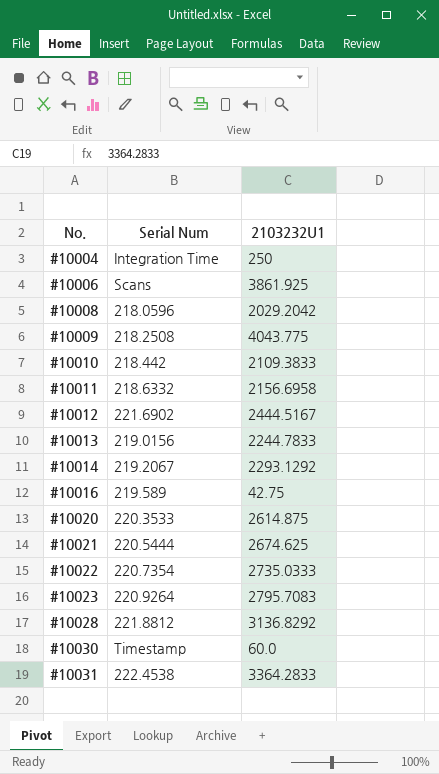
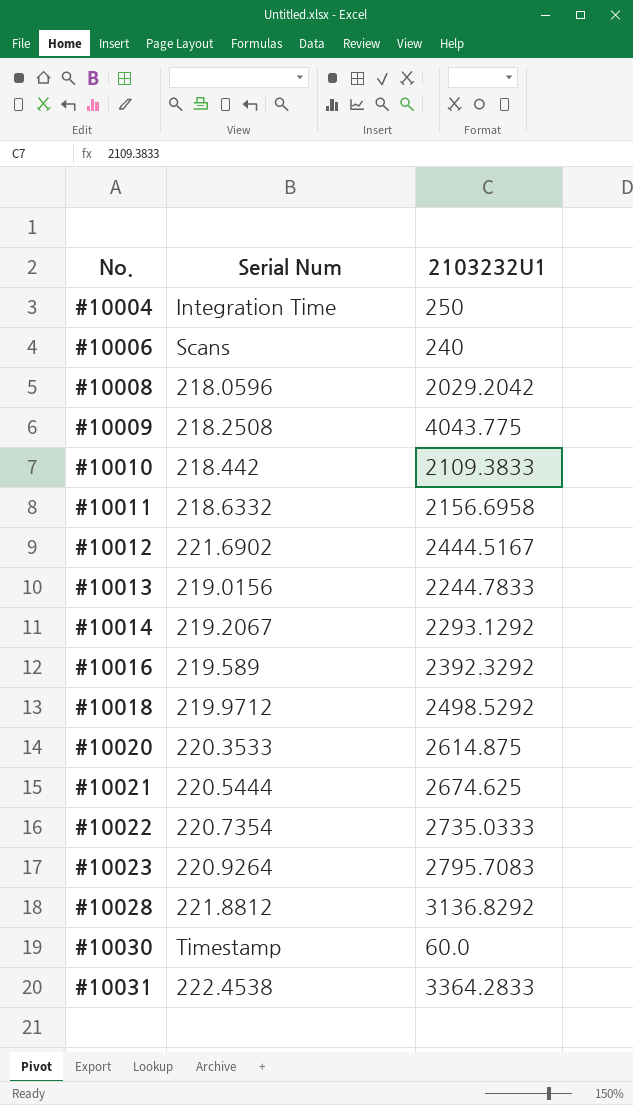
#10006 | 2103232U1: 3861.925 -> 240
#10016 | 2103232U1: 42.75 -> 2392.3292
row #10018: none -> 219.9712 | 2498.5292

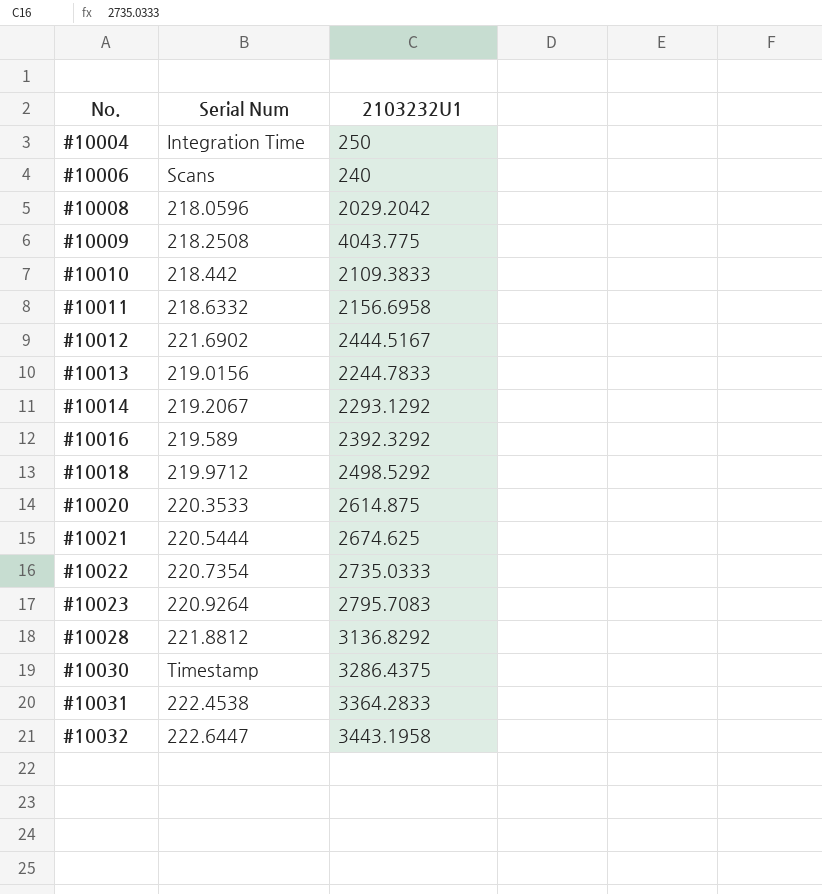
#10030 | 2103232U1: 60.0 -> 3286.4375
row #10032: none -> 222.6447 | 3443.1958

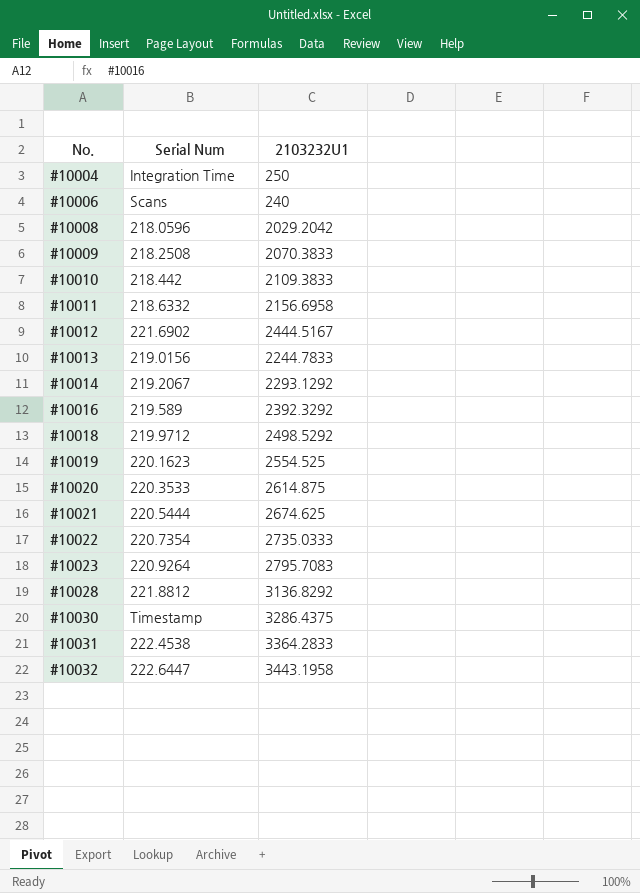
#10009 | 2103232U1: 4043.775 -> 2070.3833
row #10019: none -> 220.1623 | 2554.525

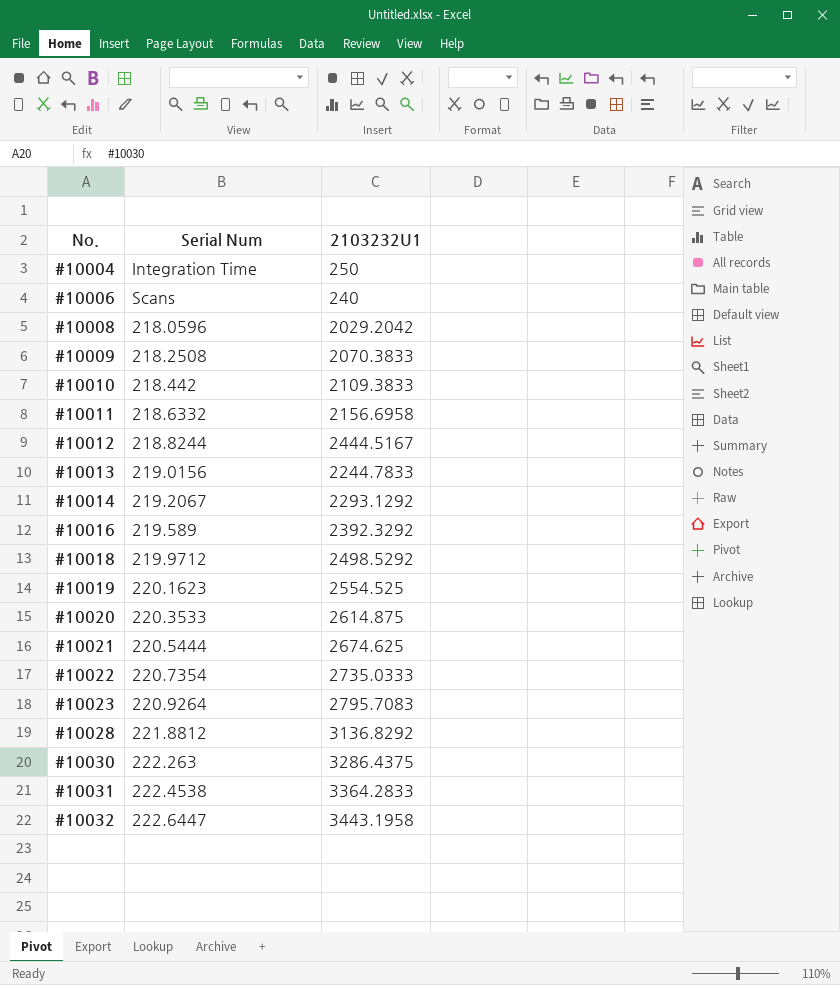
#10012 | Serial Num: 221.6902 -> 218.8244
#10030 | Serial Num: Timestamp -> 222.263

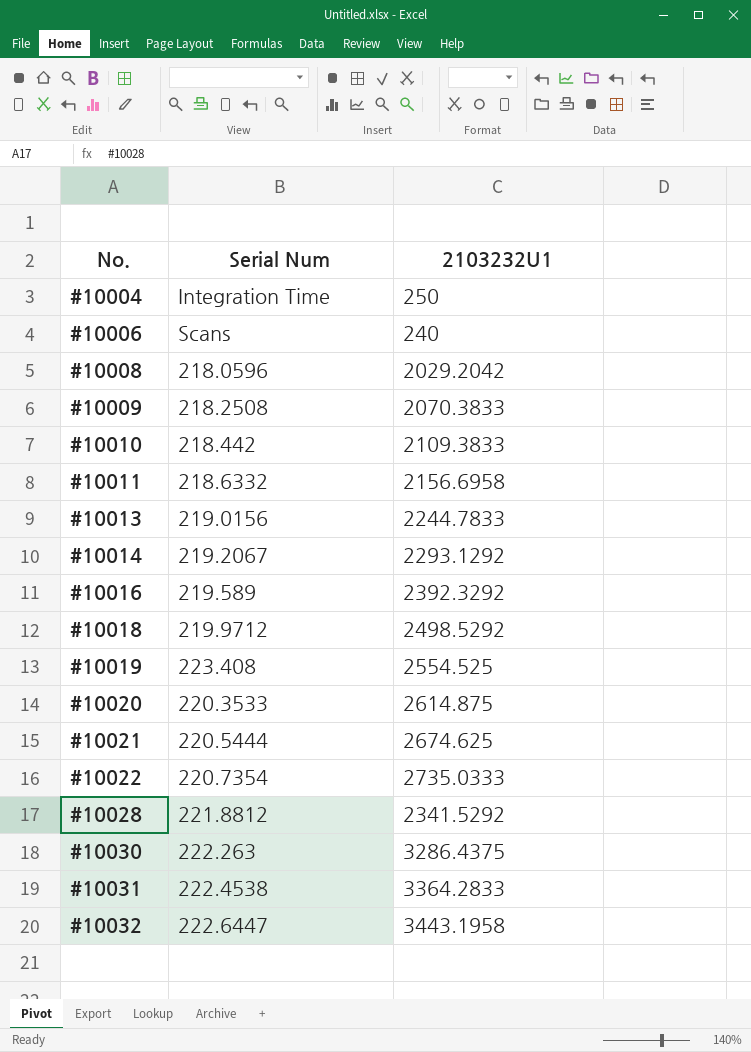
row #10012: 218.8244 | 2444.5167 -> none
row #10023: 220.9264 | 2795.7083 -> none
#10019 | Serial Num: 220.1623 -> 223.408
#10028 | 2103232U1: 3136.8292 -> 2341.5292

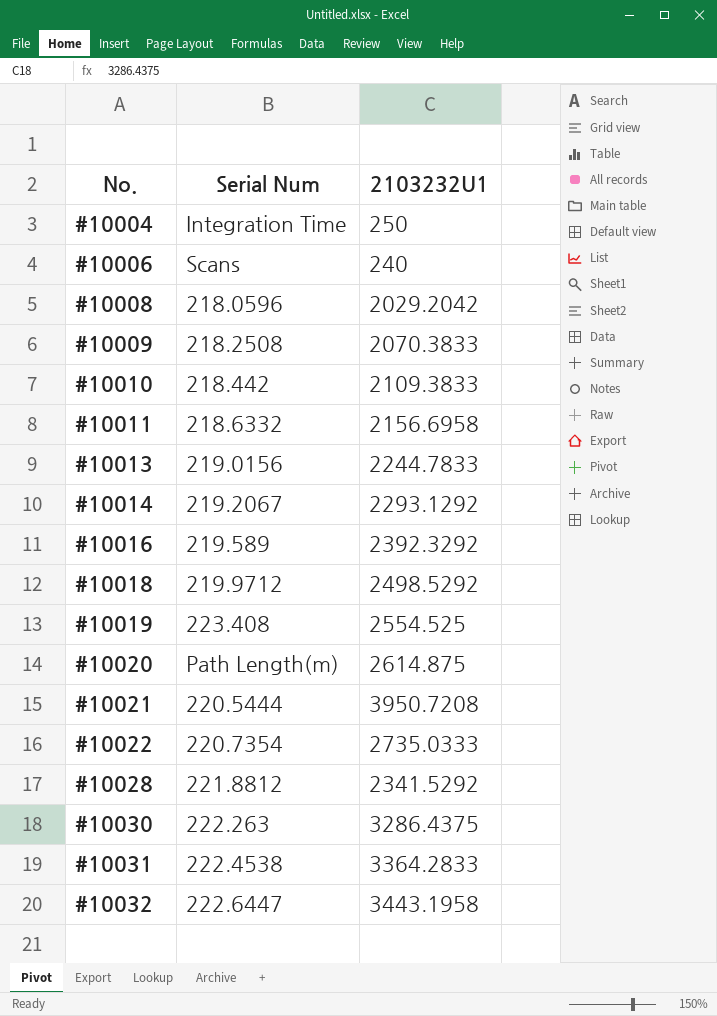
#10020 | Serial Num: 220.3533 -> Path Length(m)
#10021 | 2103232U1: 2674.625 -> 3950.7208

